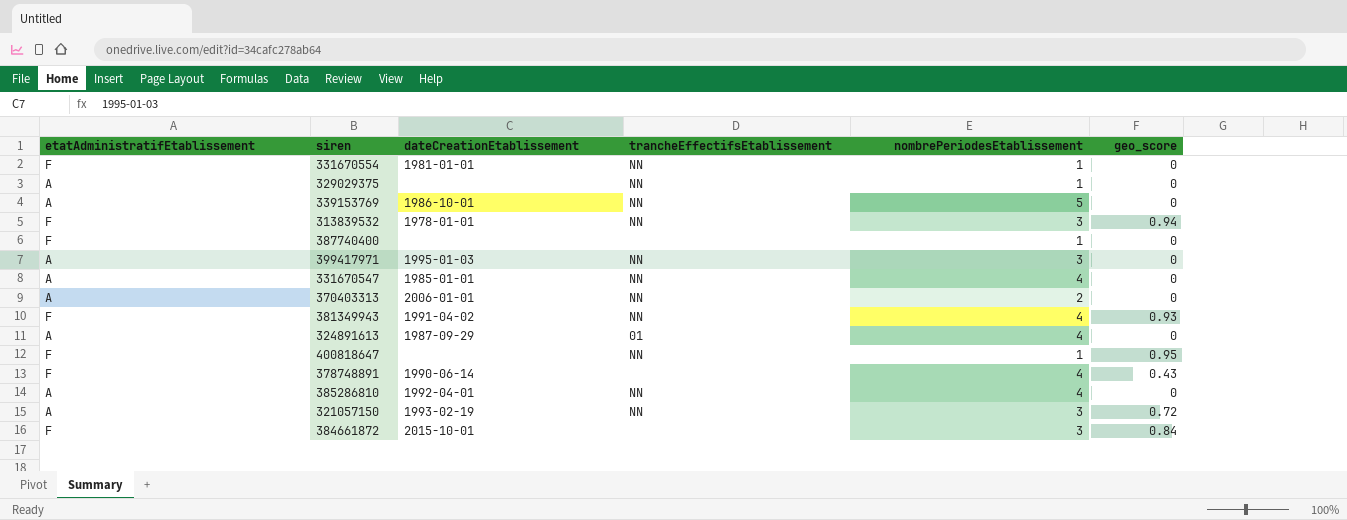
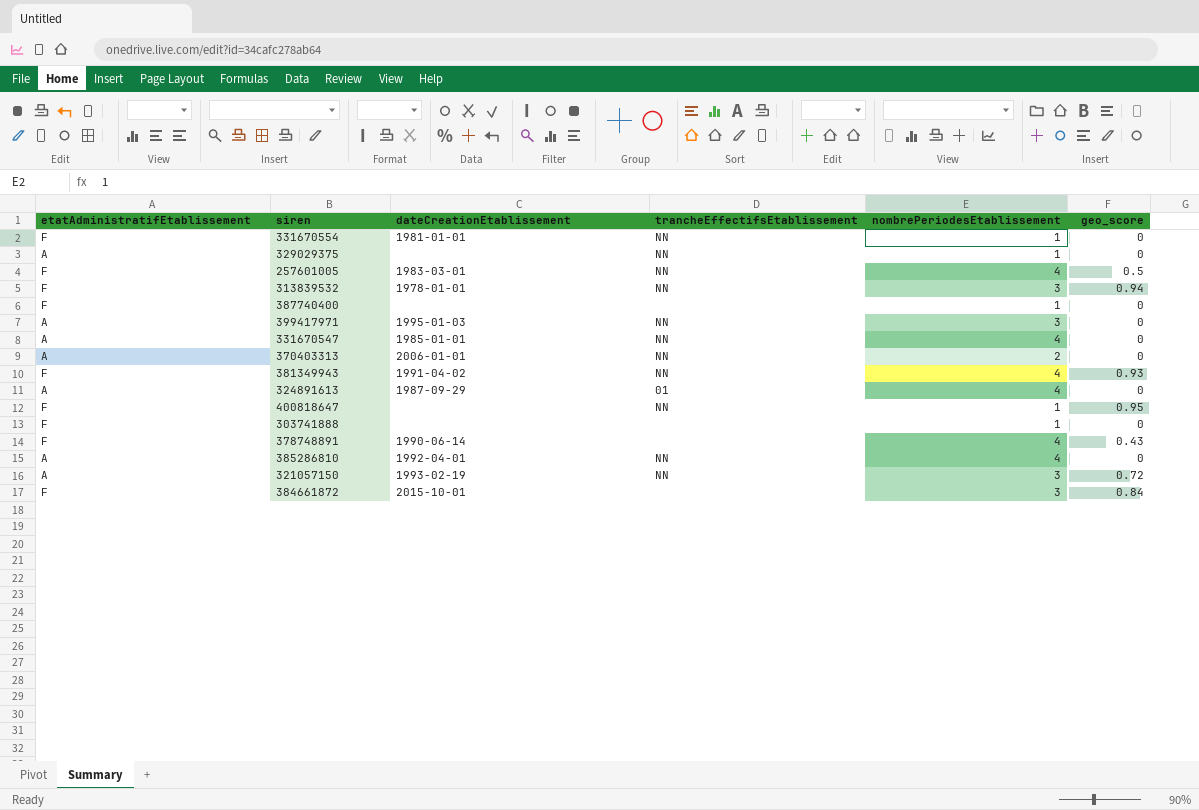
row 339153769: A | 1986-10-01 | NN | 5 | 0 -> none
row 257601005: none -> F | 1983-03-01 | NN | 4 | 0.5
row 303741888: none -> F | none | none | 1 | 0

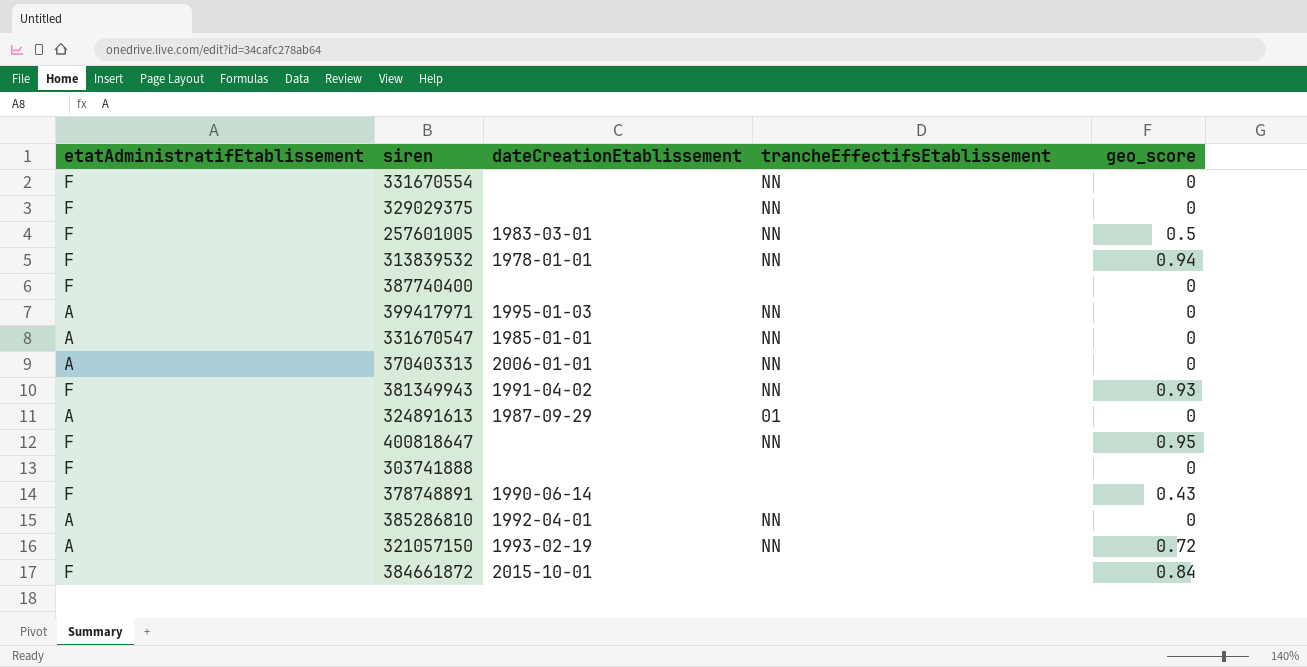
column nombrePeriodesEtablissement | position: 5 -> none
331670554 | dateCreationEtablissement: 1981-01-01 -> none
329029375 | etatAdministratifEtablissement: A -> F

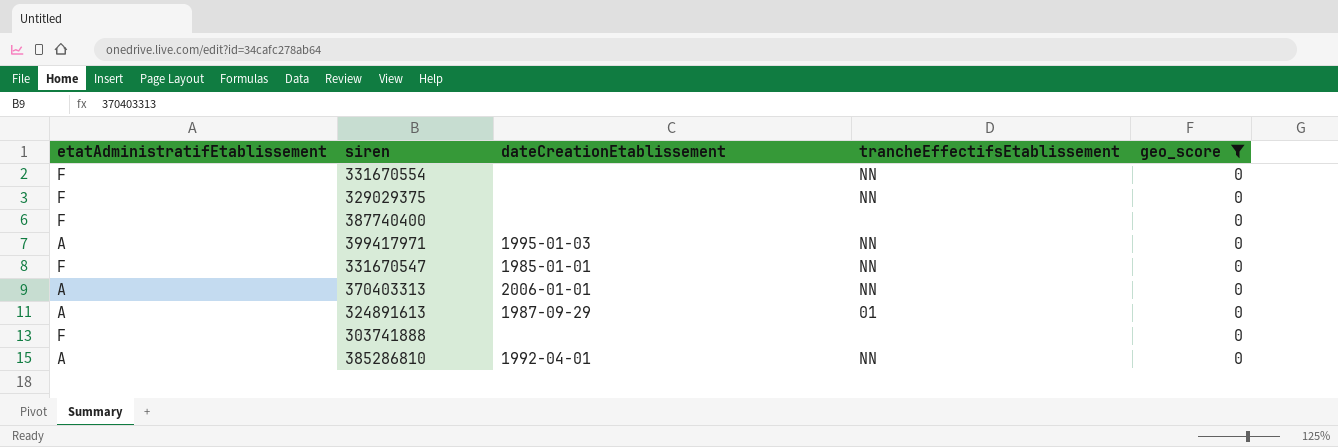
filter: none -> geo_score = 0
331670547 | etatAdministratifEtablissement: A -> F

